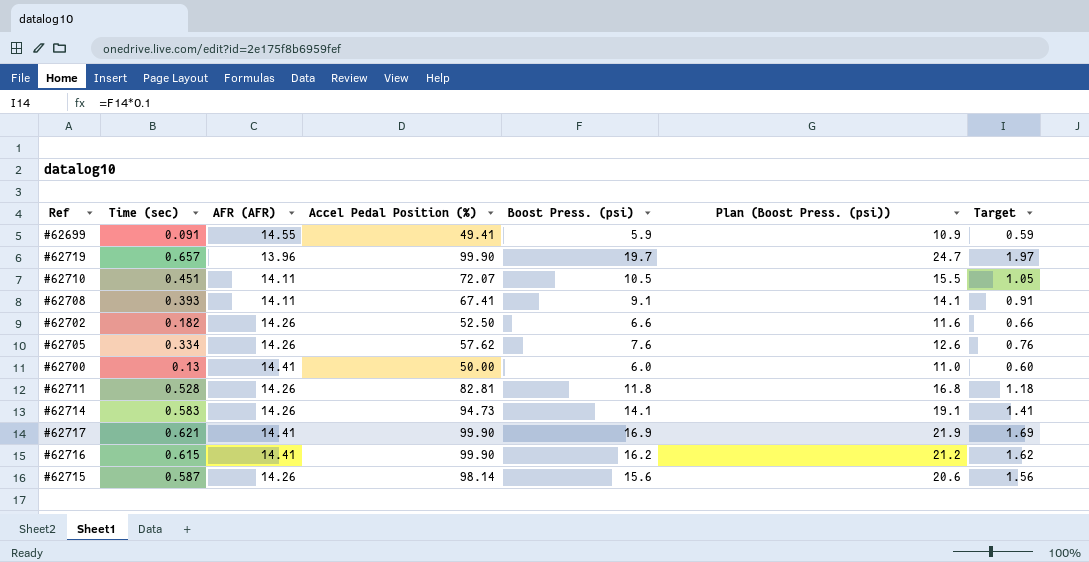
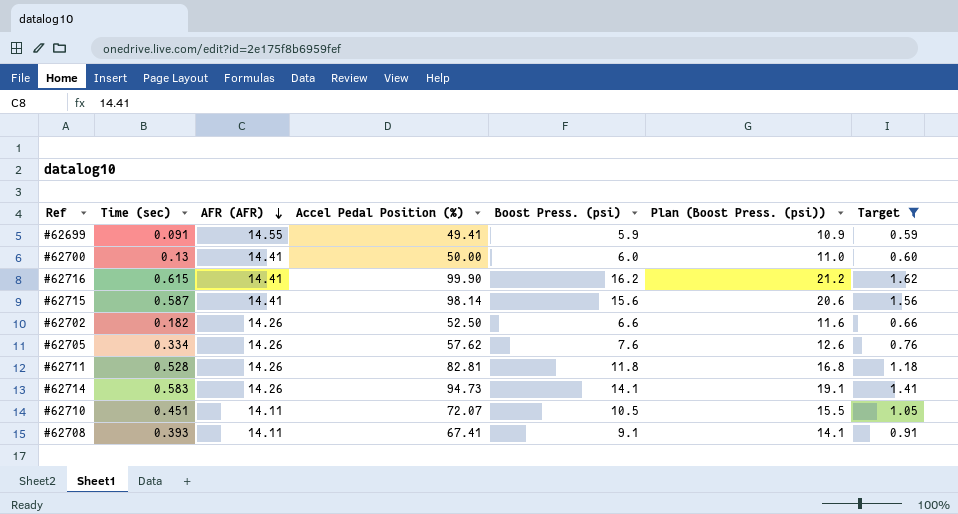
filter: none -> Target <= 1.62
row order: none -> AFR (AFR) descending
#62715 | AFR (AFR): 14.26 -> 14.41

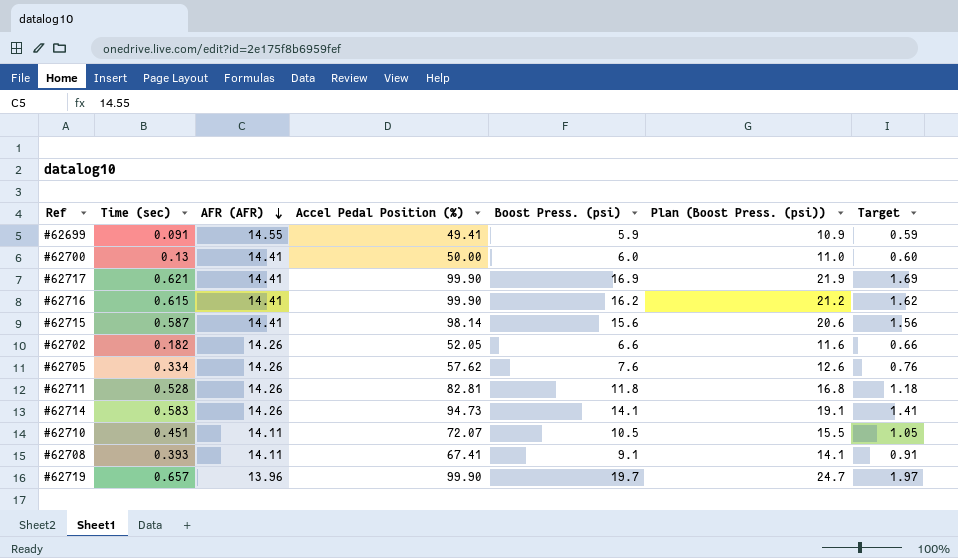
filter: Target <= 1.62 -> none
#62702 | Accel Pedal Position (%): 52.50 -> 52.05

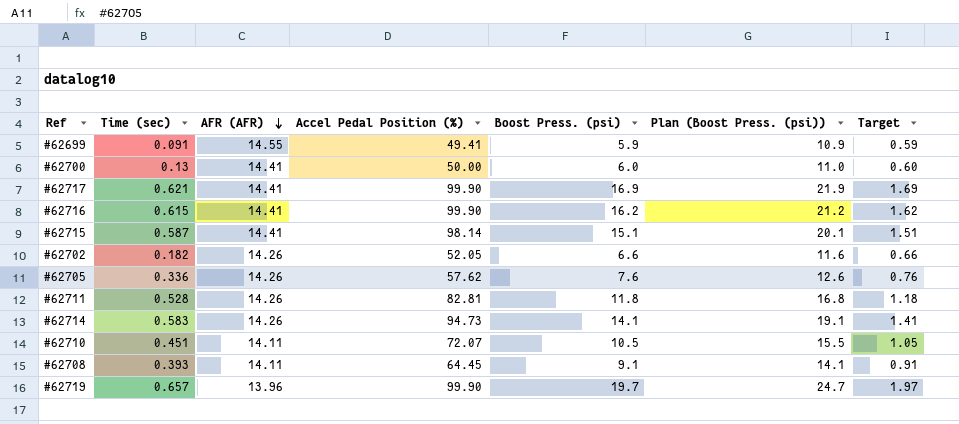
#62715 | Boost Press. (psi): 15.6 -> 15.1
#62715 | Plan (Boost Press. (psi)): 20.6 -> 20.1
#62715 | Target: 1.56 -> 1.51
#62705 | Time (sec): 0.334 -> 0.336
#62708 | Accel Pedal Position (%): 67.41 -> 64.45

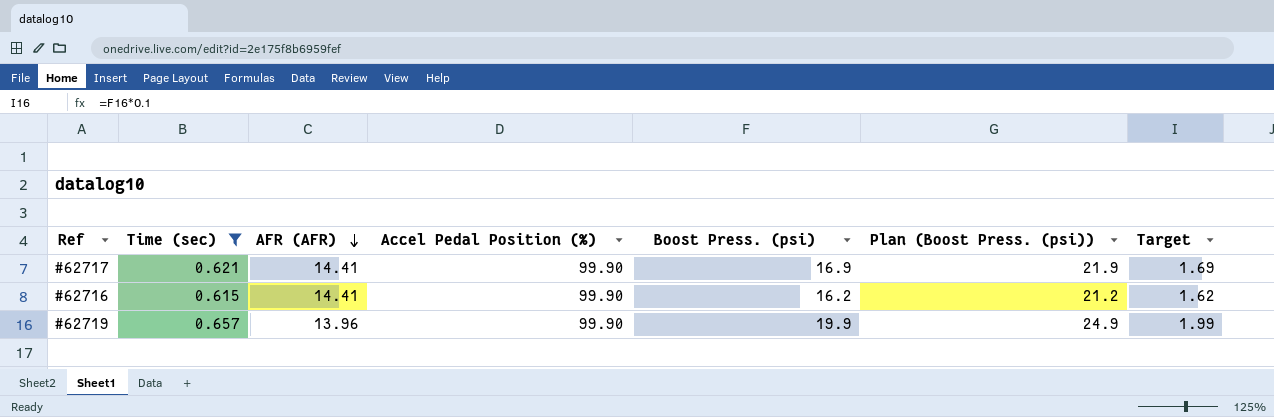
filter: none -> Time (sec) >= 0.615
#62719 | Boost Press. (psi): 19.7 -> 19.9
#62719 | Plan (Boost Press. (psi)): 24.7 -> 24.9
#62719 | Target: 1.97 -> 1.99

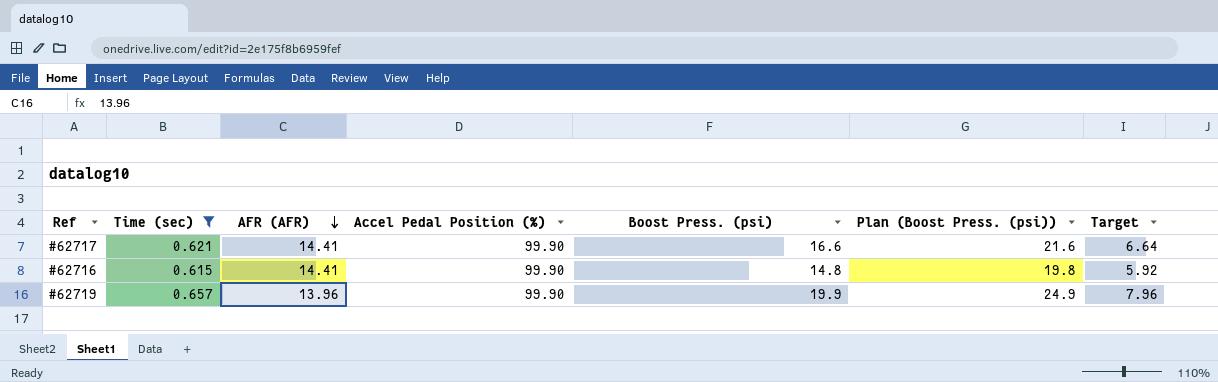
column Target | formula: [Boost Press. (psi)] * 0.1 -> [Boost Press. (psi)] * 0.4
#62717 | Boost Press. (psi): 16.9 -> 16.6
#62717 | Plan (Boost Press. (psi)): 21.9 -> 21.6
#62716 | Boost Press. (psi): 16.2 -> 14.8
#62716 | Plan (Boost Press. (psi)): 21.2 -> 19.8

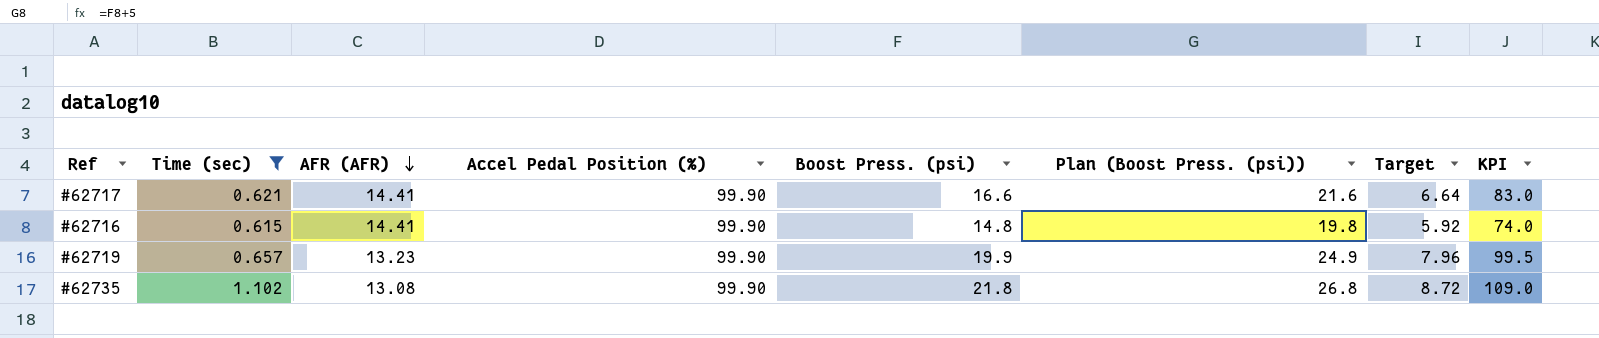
column KPI | formula: none -> [Boost Press. (psi)] * 5
#62719 | AFR (AFR): 13.96 -> 13.23
row #62735: none -> 1.102 | 13.08 | 99.90 | 21.8 | 26.8 | 8.72 | 109.0

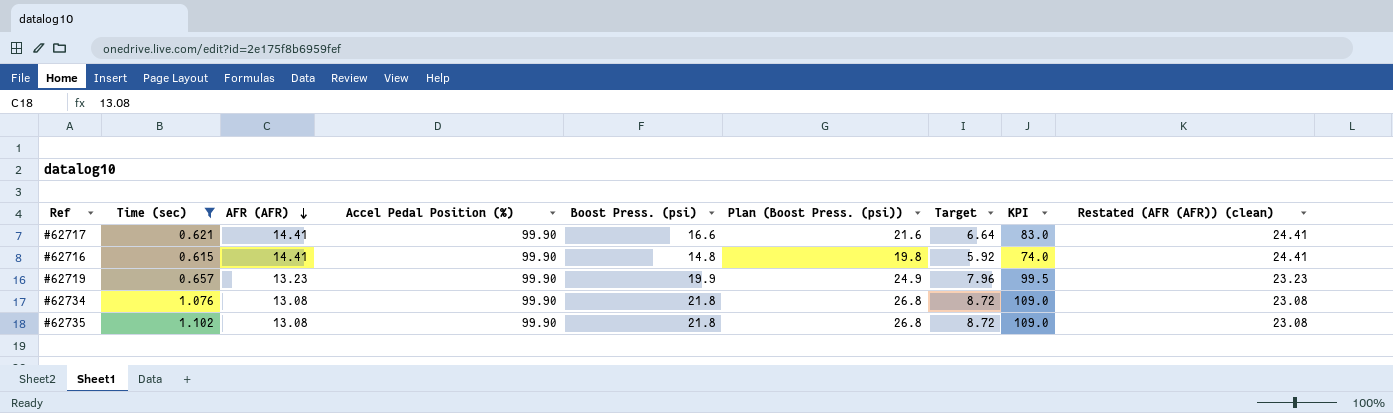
column Restated (AFR (AFR)) (clean) | formula: none -> [AFR (AFR)] + 10
row #62734: none -> 1.076 | 13.08 | 99.90 | 21.8 | 26.8 | 8.72 | 109.0 | 23.08

